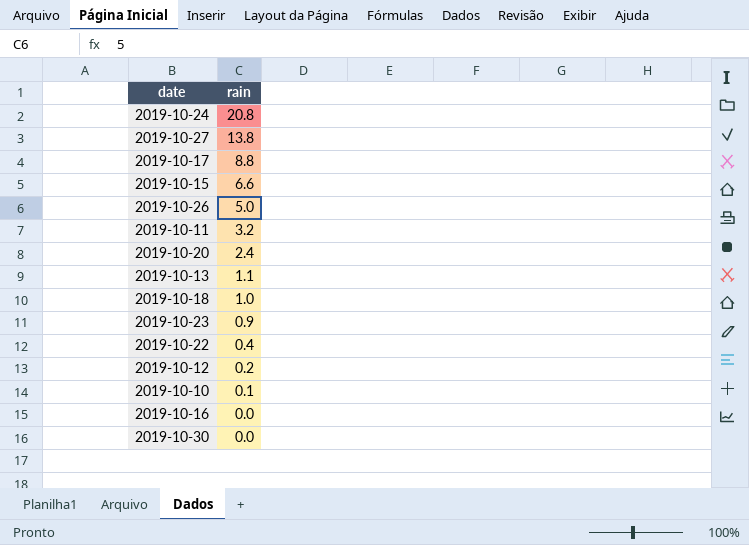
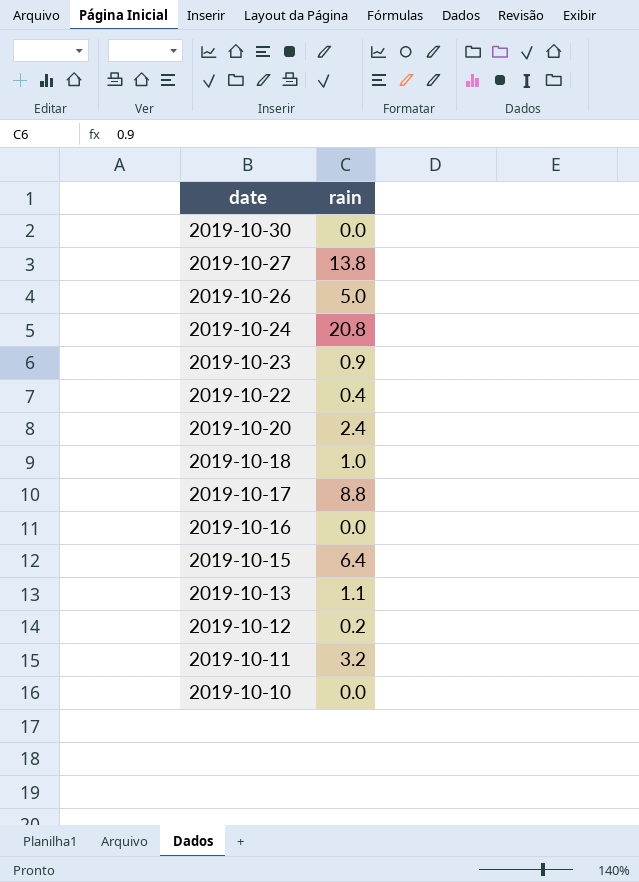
row order: rain descending -> date descending
2019-10-15 | rain: 6.6 -> 6.4
2019-10-10 | rain: 0.1 -> 0.0

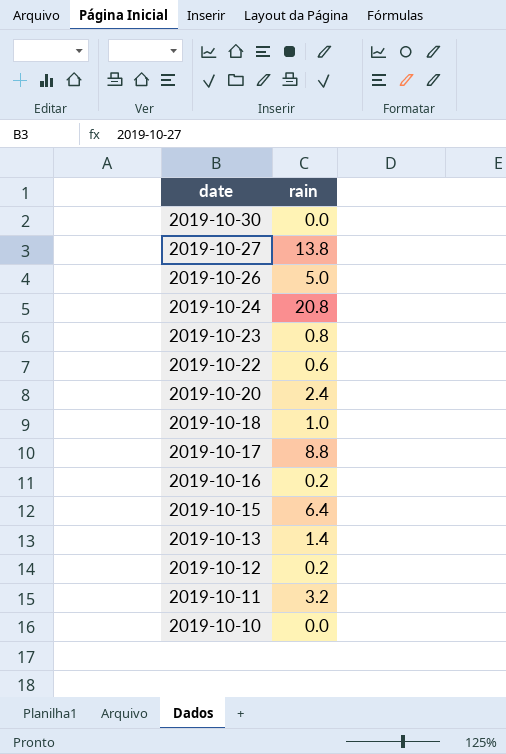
2019-10-23 | rain: 0.9 -> 0.8
2019-10-22 | rain: 0.4 -> 0.6
2019-10-16 | rain: 0.0 -> 0.2
2019-10-13 | rain: 1.1 -> 1.4

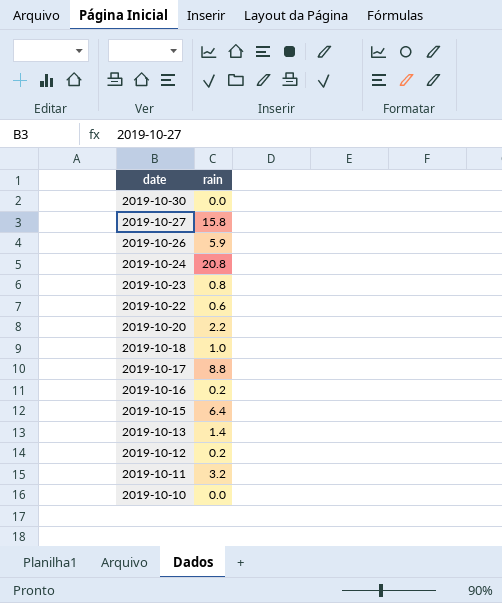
2019-10-27 | rain: 13.8 -> 15.8
2019-10-26 | rain: 5.0 -> 5.9
2019-10-20 | rain: 2.4 -> 2.2

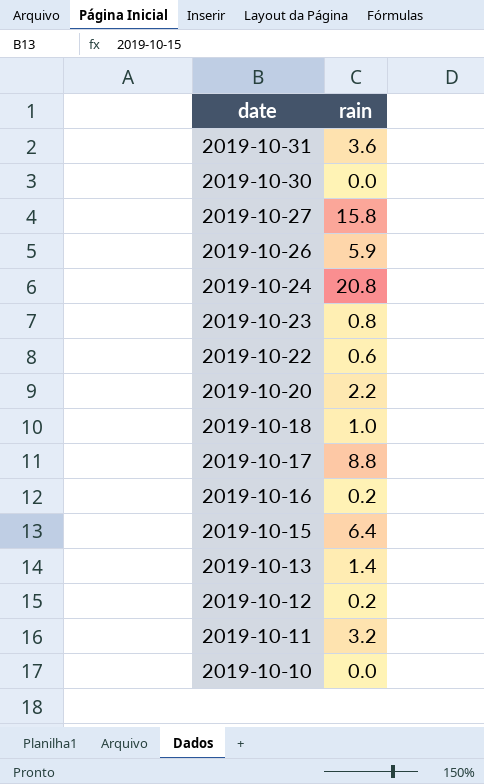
row 2019-10-31: none -> 3.6

